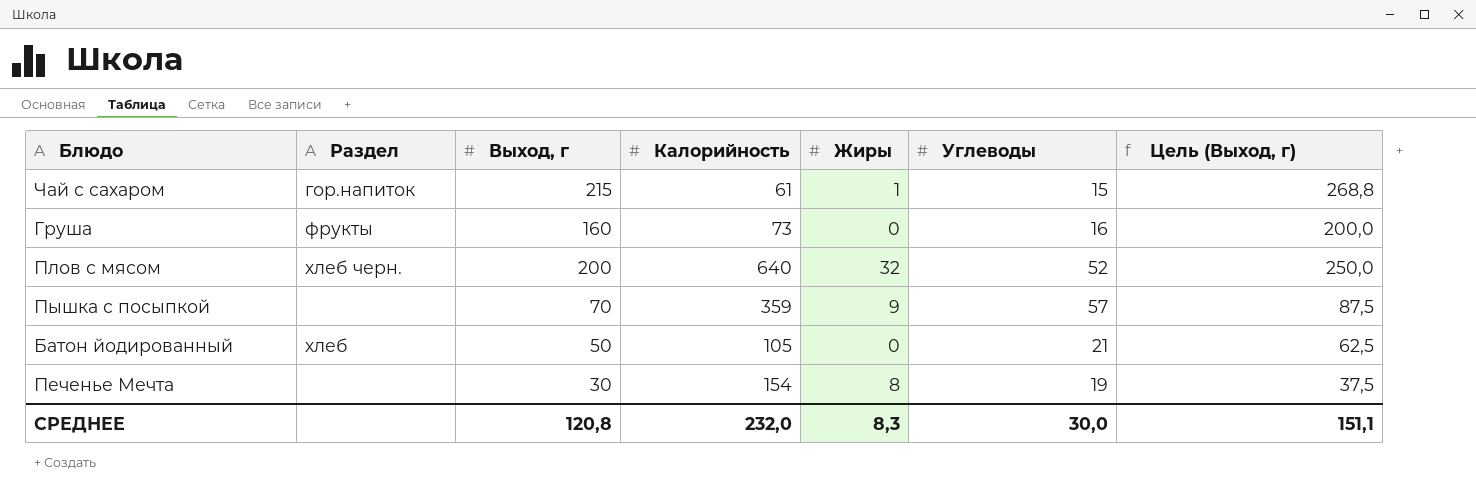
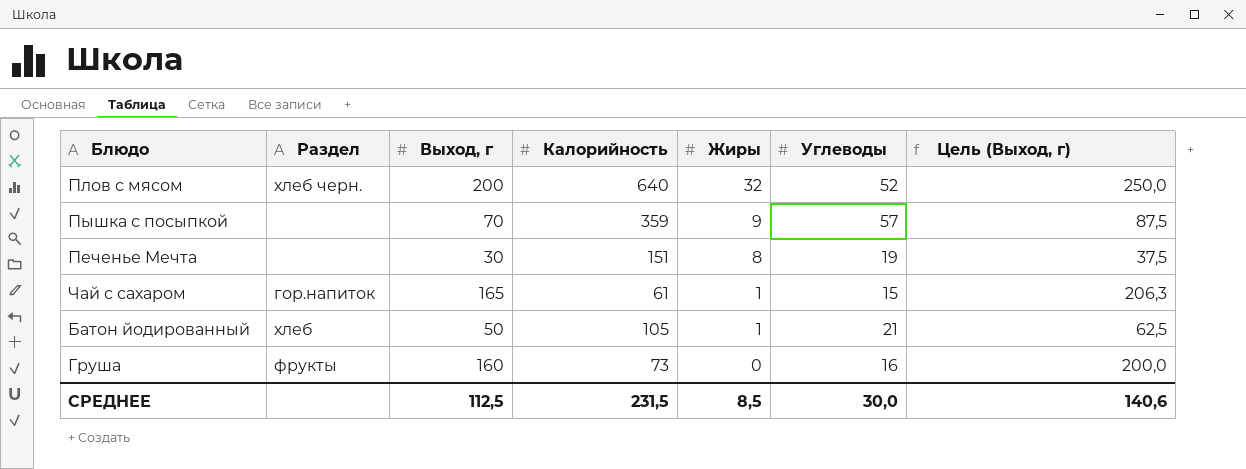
row order: none -> Жиры descending
Печенье Мечта | Калорийность: 154 -> 151
Чай с сахаром | Выход, г: 215 -> 165
Чай с сахаром | Цель (Выход, г): 268,8 -> 206,3
Батон йодированный | Жиры: 0 -> 1
СРЕДНЕЕ | Выход, г: 120,8 -> 112,5
СРЕДНЕЕ | Калорийность: 232,0 -> 231,5
СРЕДНЕЕ | Жиры: 8,3 -> 8,5
СРЕДНЕЕ | Цель (Выход, г): 151,1 -> 140,6

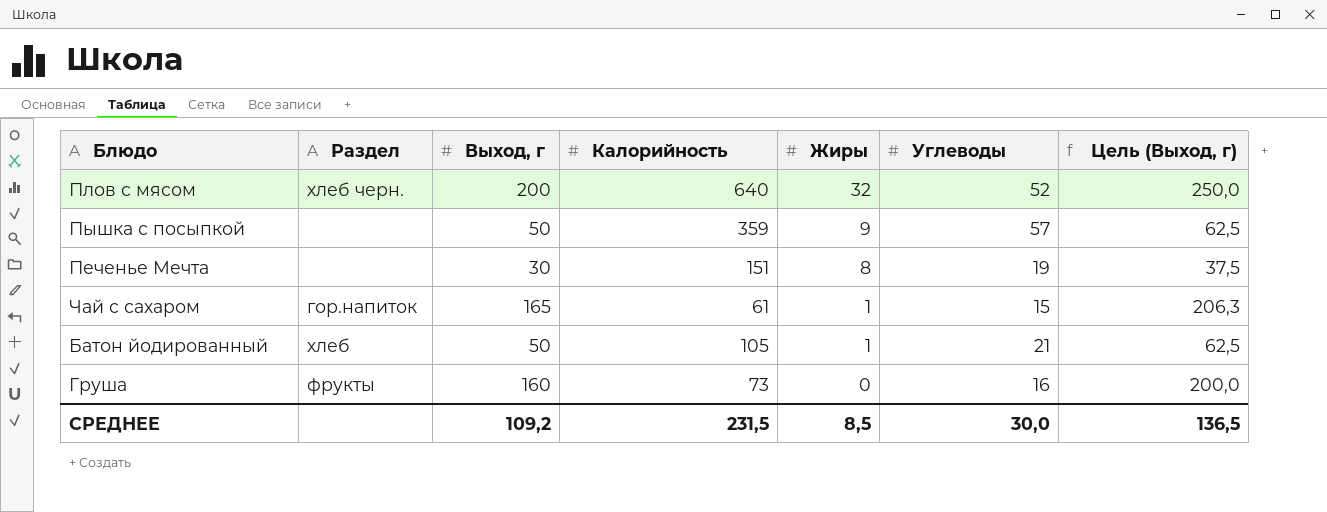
Пышка с посыпкой | Выход, г: 70 -> 50
Пышка с посыпкой | Цель (Выход, г): 87,5 -> 62,5
СРЕДНЕЕ | Выход, г: 112,5 -> 109,2
СРЕДНЕЕ | Цель (Выход, г): 140,6 -> 136,5

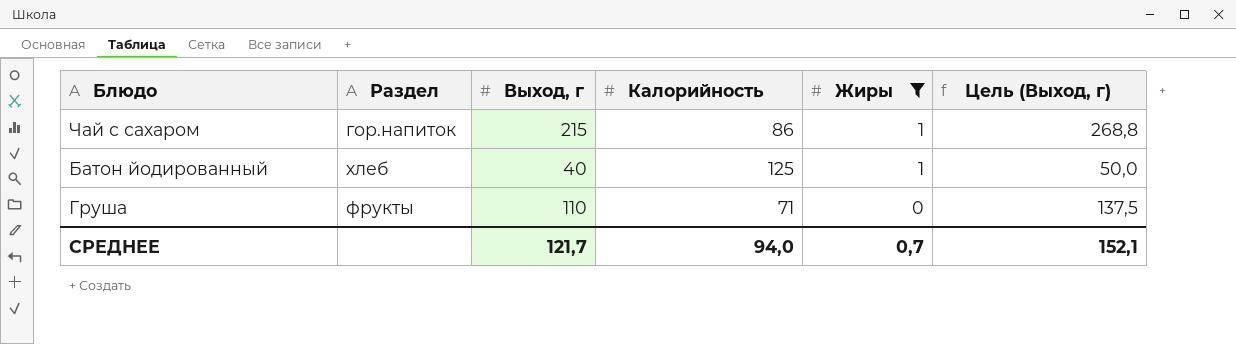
filter: none -> Жиры <= 1
column Углеводы | position: 6 -> none
Чай с сахаром | Выход, г: 165 -> 215
Чай с сахаром | Калорийность: 61 -> 86
Чай с сахаром | Цель (Выход, г): 206,3 -> 268,8
Батон йодированный | Выход, г: 50 -> 40
Батон йодированный | Калорийность: 105 -> 125
Батон йодированный | Цель (Выход, г): 62,5 -> 50,0
Груша | Выход, г: 160 -> 110
Груша | Калорийность: 73 -> 71
Груша | Цель (Выход, г): 200,0 -> 137,5
СРЕДНЕЕ | Выход, г: 109,2 -> 121,7
СРЕДНЕЕ | Калорийность: 231,5 -> 94,0
СРЕДНЕЕ | Жиры: 8,5 -> 0,7
СРЕДНЕЕ | Цель (Выход, г): 136,5 -> 152,1

